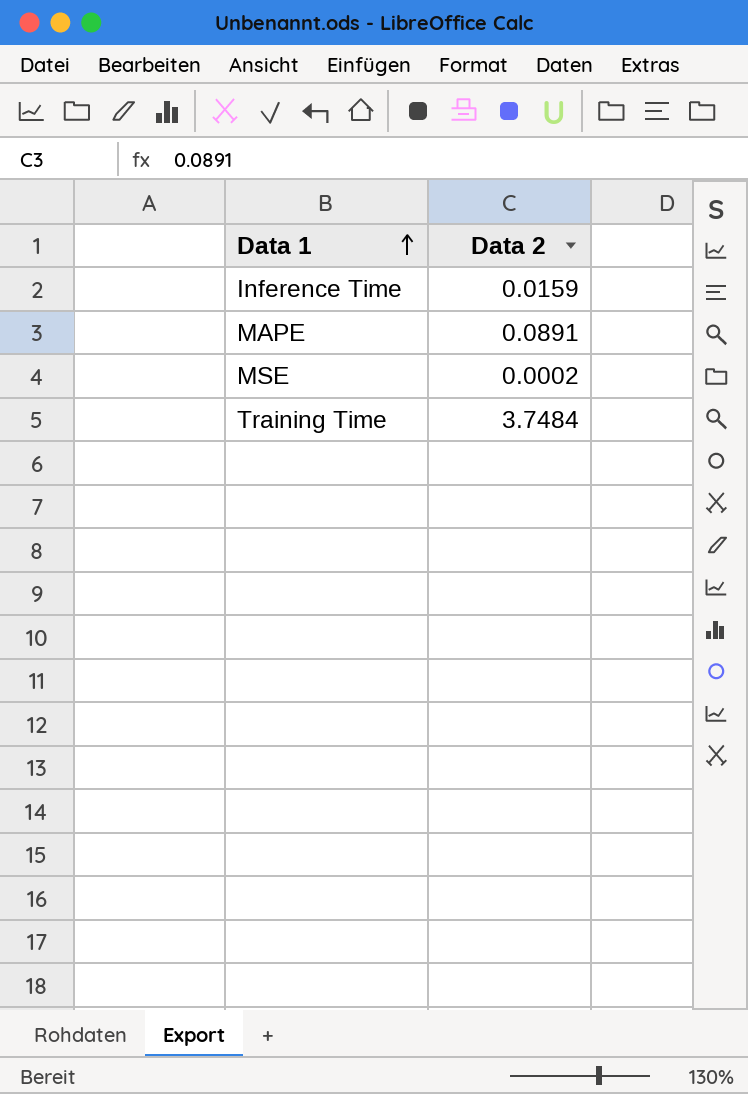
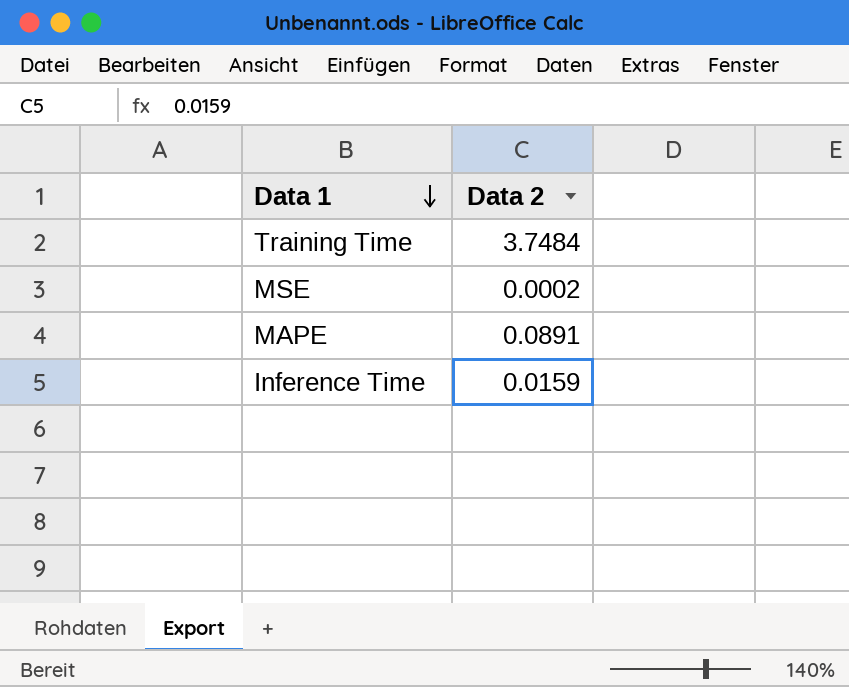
row order: Data 1 ascending -> Data 1 descending

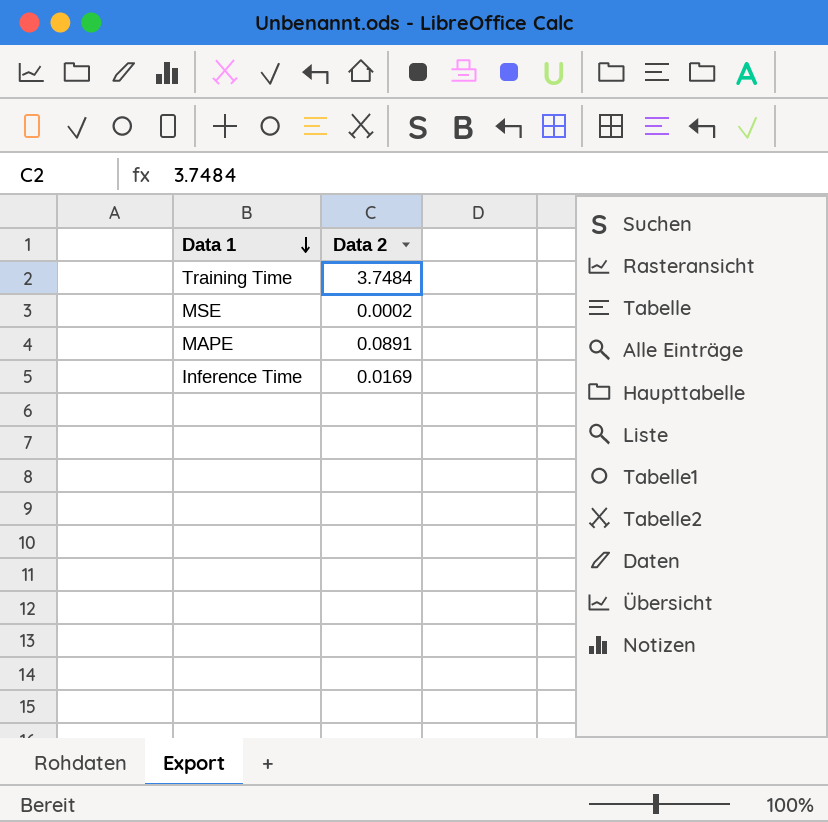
Inference Time | Data 2: 0.0159 -> 0.0169

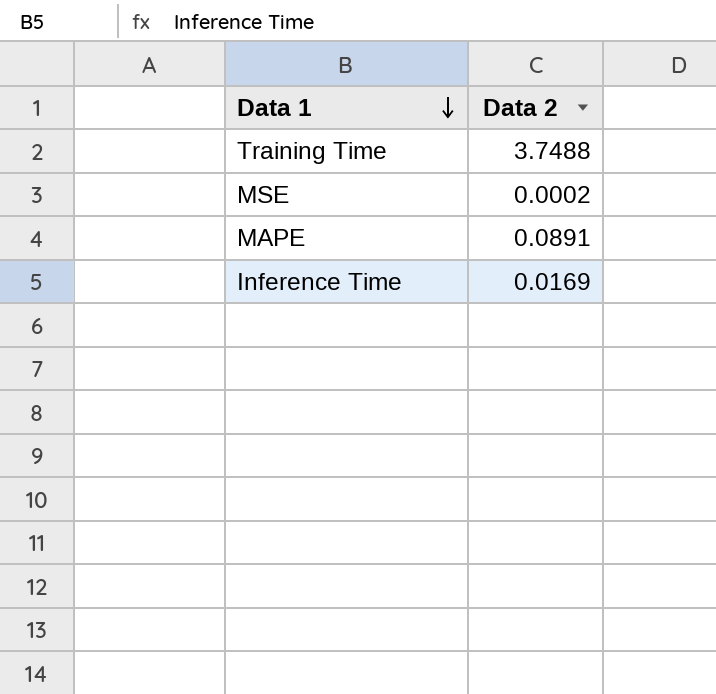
Training Time | Data 2: 3.7484 -> 3.7488

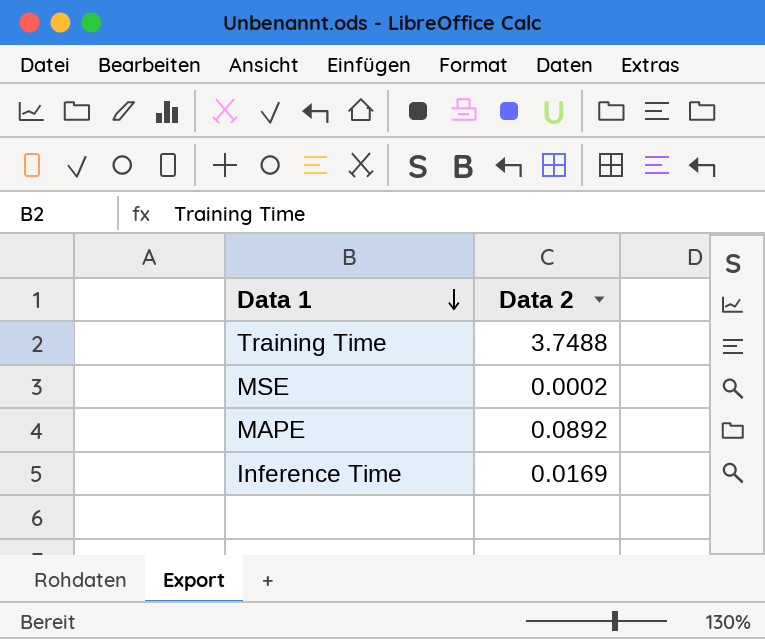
MAPE | Data 2: 0.0891 -> 0.0892

